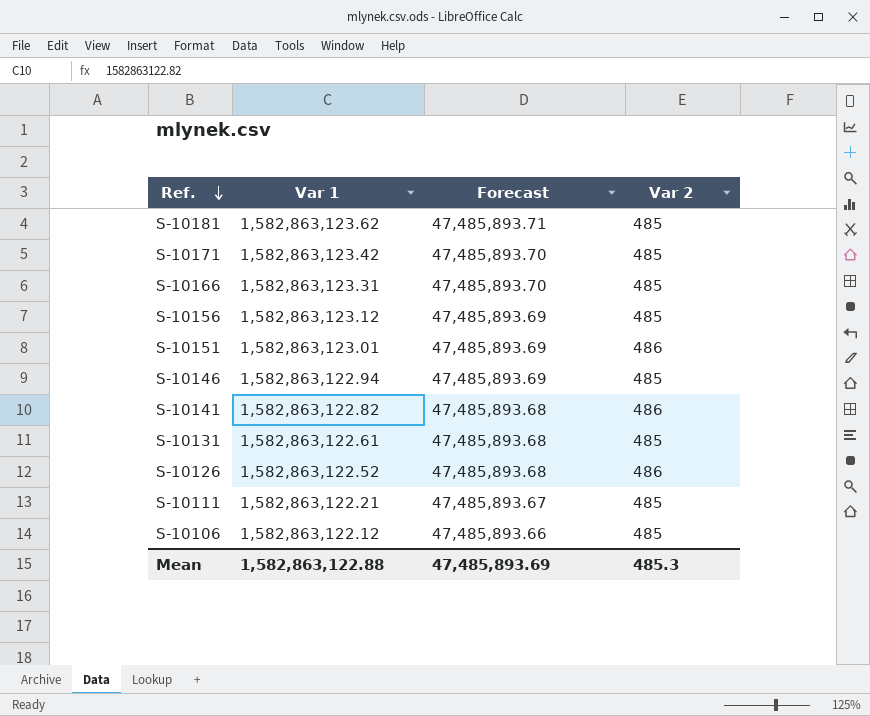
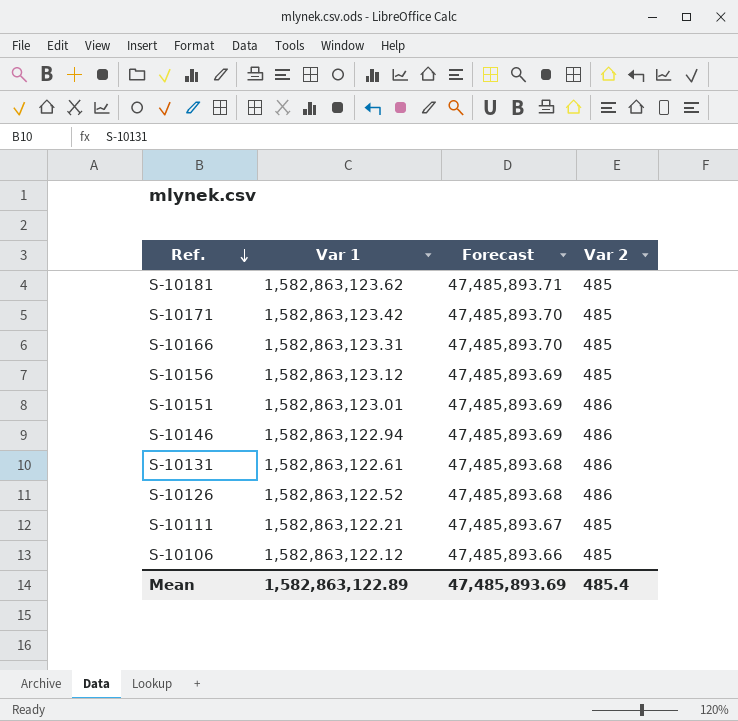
row S-10141: 1,582,863,122.82 | 47,485,893.68 | 486 -> none
S-10146 | Var 2: 485 -> 486
S-10131 | Var 2: 485 -> 486
Mean | Var 1: 1,582,863,122.88 -> 1,582,863,122.89
Mean | Var 2: 485.3 -> 485.4

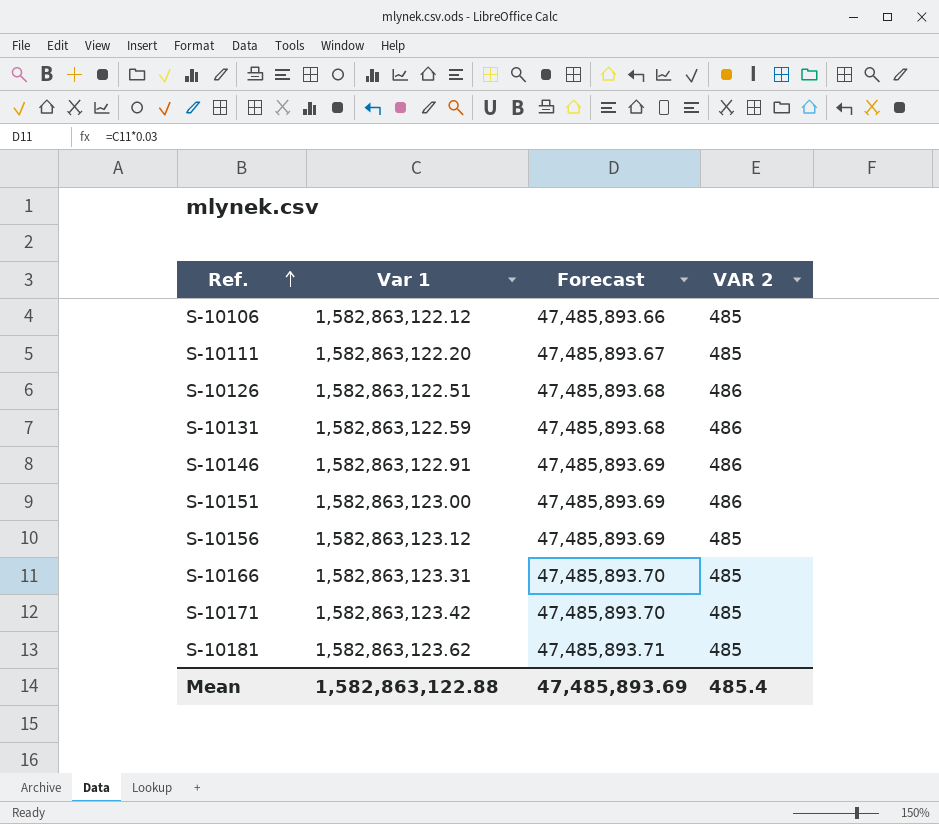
row order: Ref. descending -> Ref. ascending
column name: Var 2 -> VAR 2
S-10111 | Var 1: 1,582,863,122.21 -> 1,582,863,122.20
S-10126 | Var 1: 1,582,863,122.52 -> 1,582,863,122.51
S-10131 | Var 1: 1,582,863,122.61 -> 1,582,863,122.59
S-10146 | Var 1: 1,582,863,122.94 -> 1,582,863,122.91
S-10151 | Var 1: 1,582,863,123.01 -> 1,582,863,123.00
Mean | Var 1: 1,582,863,122.89 -> 1,582,863,122.88

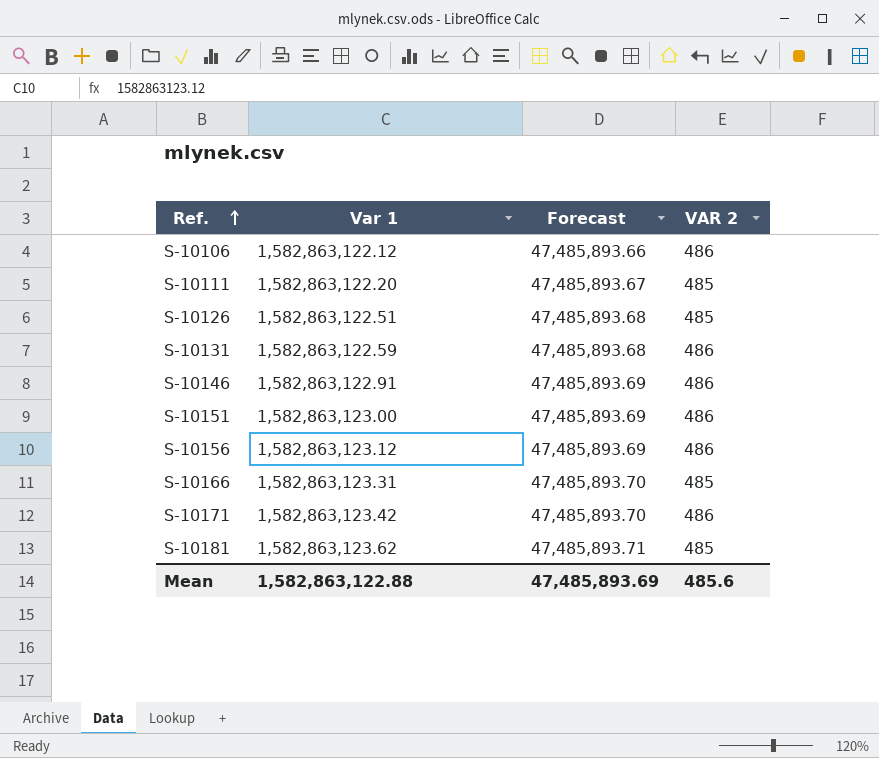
S-10106 | VAR 2: 485 -> 486
S-10126 | VAR 2: 486 -> 485
S-10156 | VAR 2: 485 -> 486
S-10171 | VAR 2: 485 -> 486
Mean | VAR 2: 485.4 -> 485.6

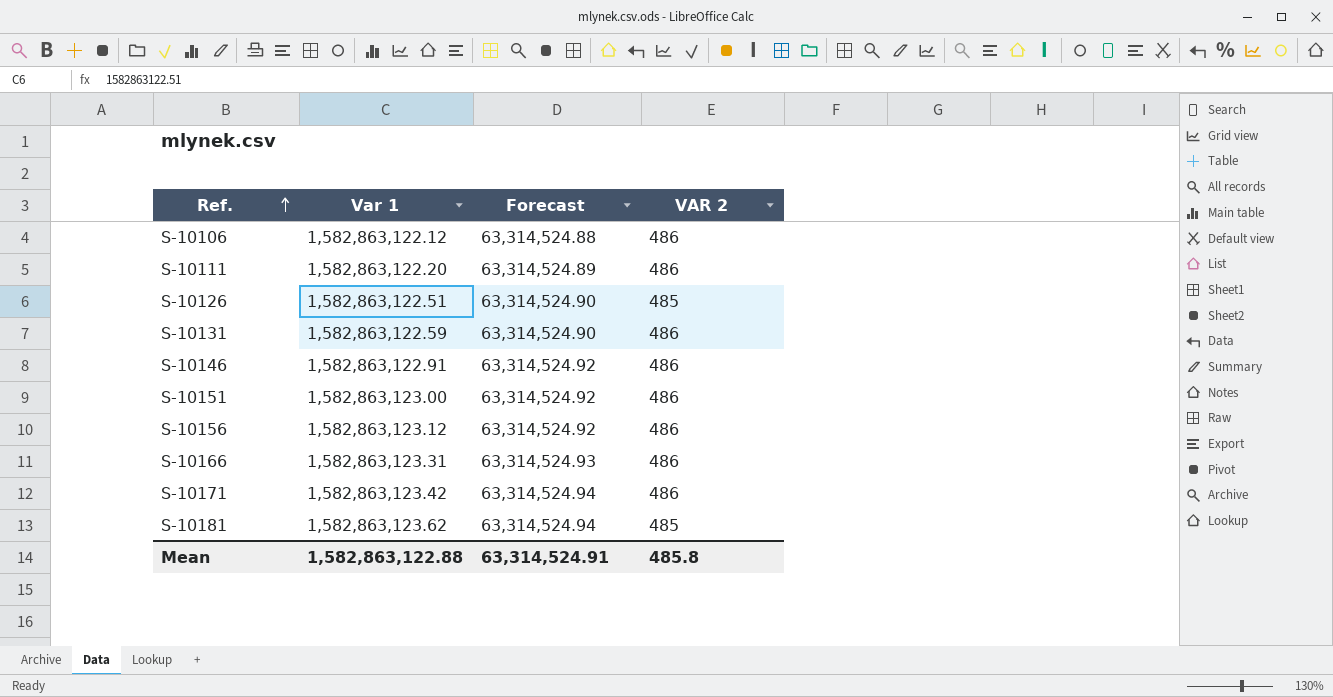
column Forecast | formula: [Var 1] * 0.03 -> [Var 1] * 0.04
S-10111 | VAR 2: 485 -> 486
S-10166 | VAR 2: 485 -> 486
Mean | Forecast: 47,485,893.69 -> 63,314,524.91
Mean | VAR 2: 485.6 -> 485.8

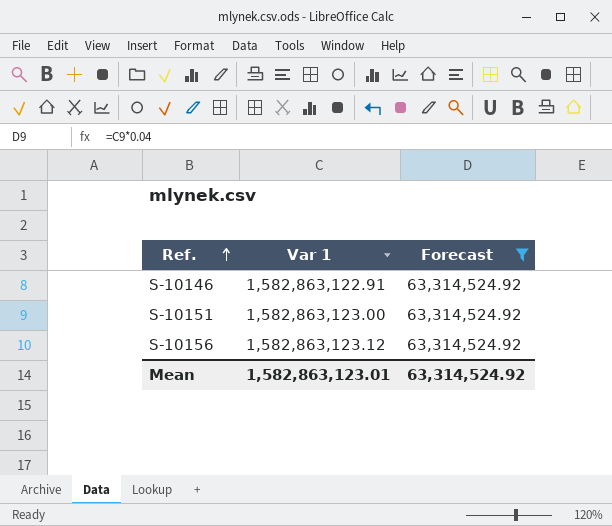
filter: none -> Forecast = 63,314,524.92
column VAR 2 | position: 4 -> none
Mean | Var 1: 1,582,863,122.88 -> 1,582,863,123.01
Mean | Forecast: 63,314,524.91 -> 63,314,524.92

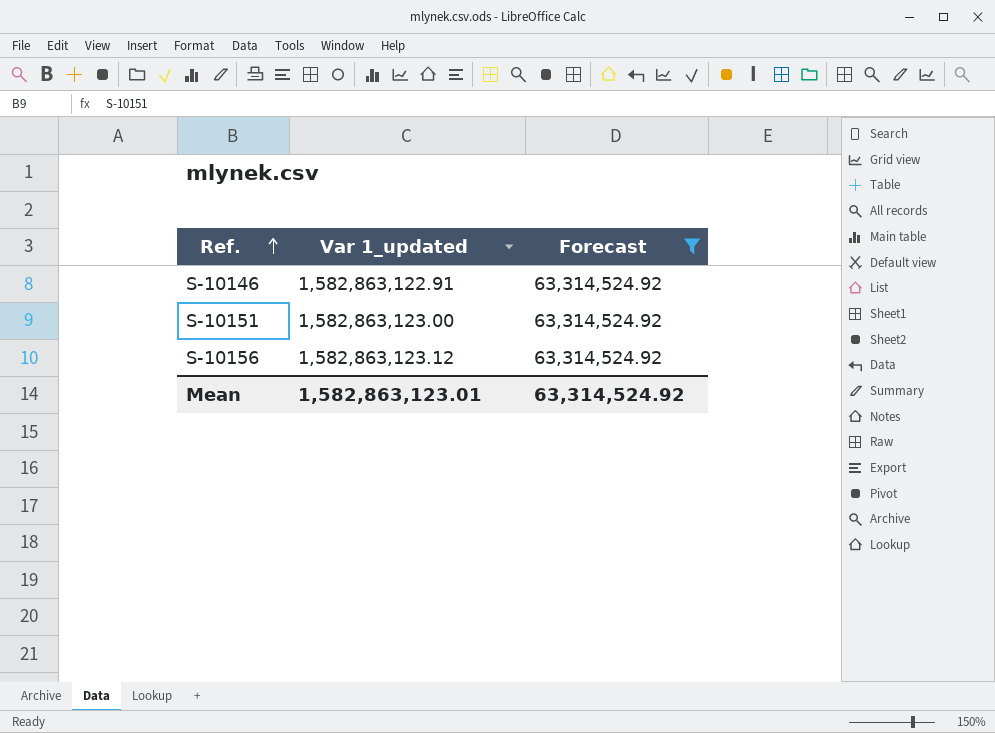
column name: Var 1 -> Var 1_updated

